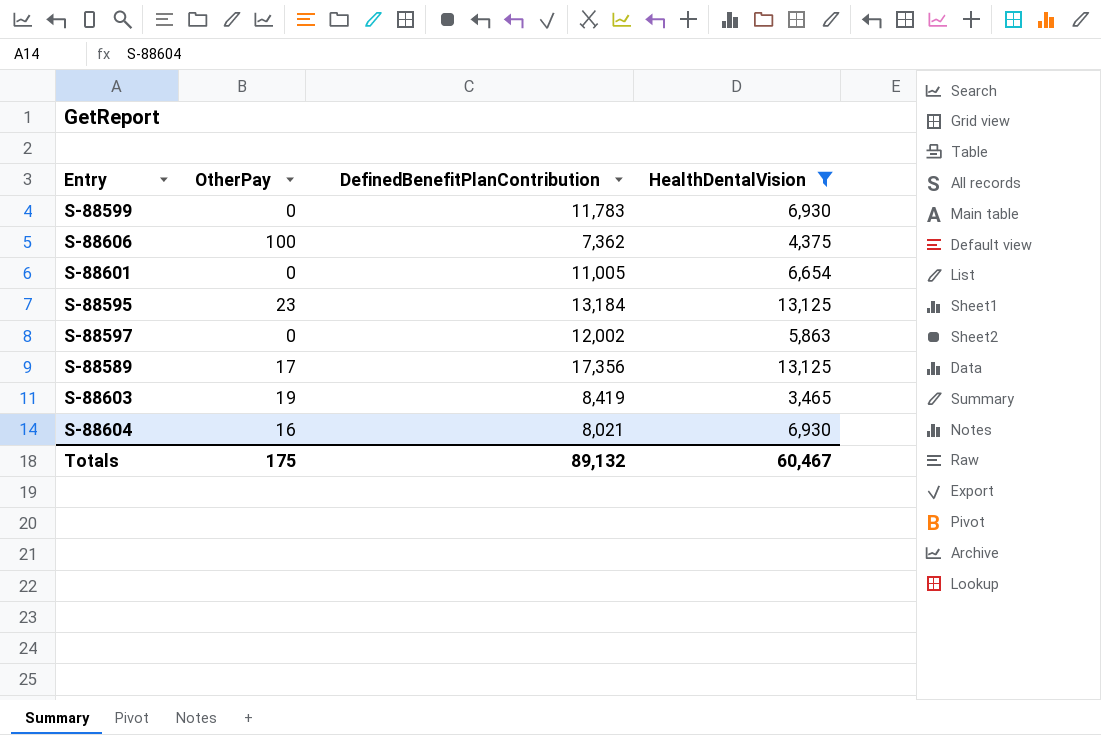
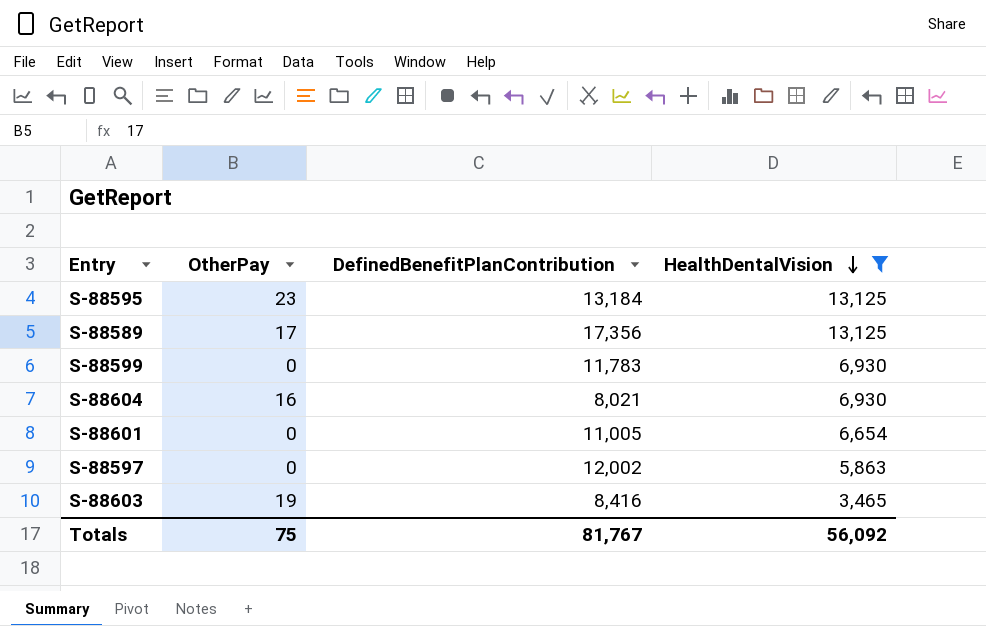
row order: none -> HealthDentalVision descending
row S-88606: 100 | 7,362 | 4,375 -> none
S-88603 | DefinedBenefitPlanContribution: 8,419 -> 8,416
Totals | OtherPay: 175 -> 75
Totals | DefinedBenefitPlanContribution: 89,132 -> 81,767
Totals | HealthDentalVision: 60,467 -> 56,092

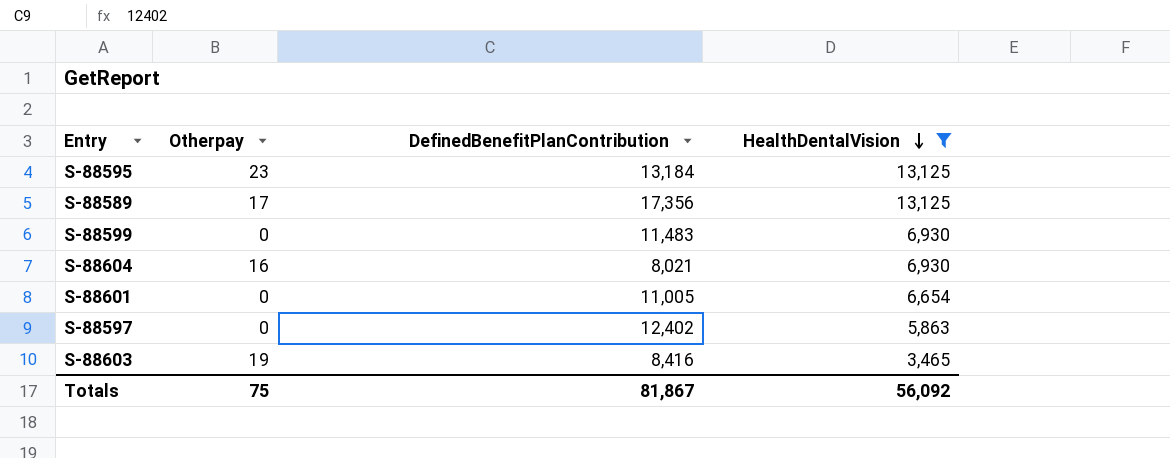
column name: OtherPay -> Otherpay
S-88599 | DefinedBenefitPlanContribution: 11,783 -> 11,483
S-88597 | DefinedBenefitPlanContribution: 12,002 -> 12,402
Totals | DefinedBenefitPlanContribution: 81,767 -> 81,867

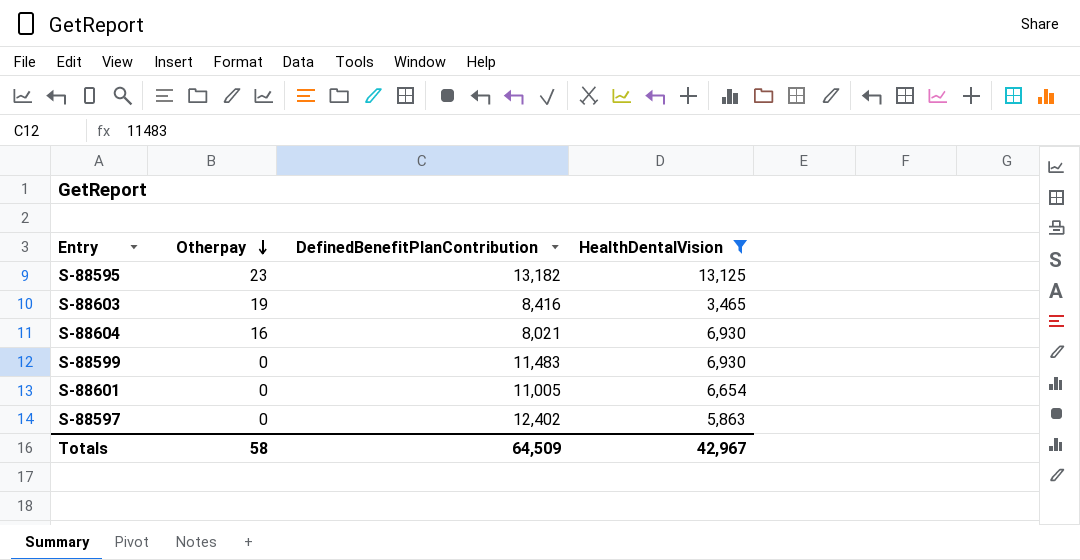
row order: HealthDentalVision descending -> Otherpay descending
row S-88589: 17 | 17,356 | 13,125 -> none
S-88595 | DefinedBenefitPlanContribution: 13,184 -> 13,182
Totals | Otherpay: 75 -> 58
Totals | DefinedBenefitPlanContribution: 81,867 -> 64,509
Totals | HealthDentalVision: 56,092 -> 42,967

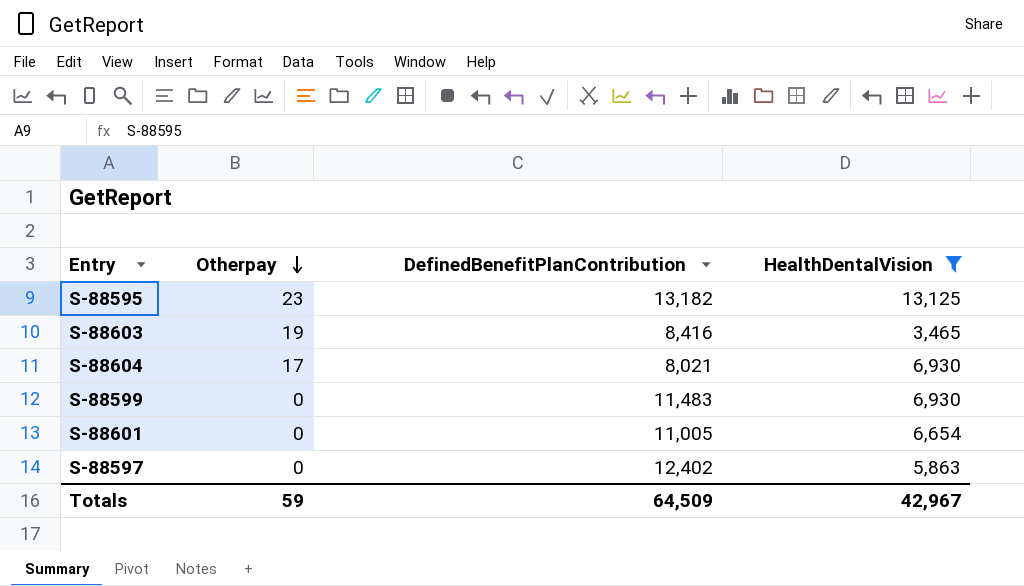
S-88604 | Otherpay: 16 -> 17
Totals | Otherpay: 58 -> 59

